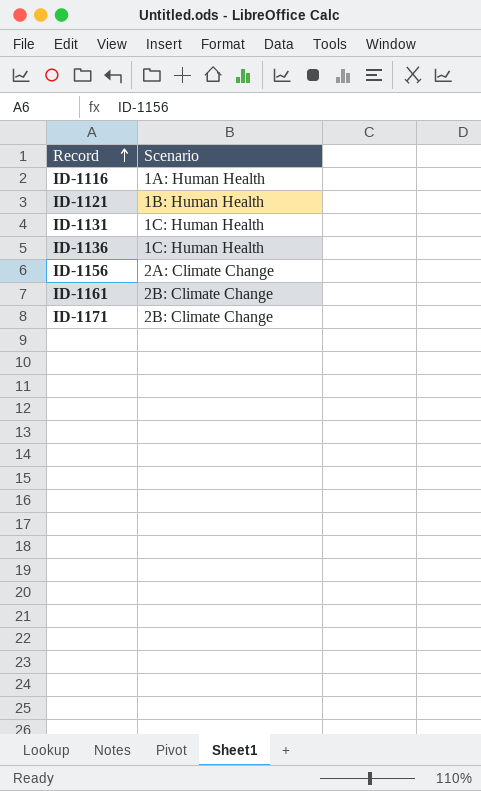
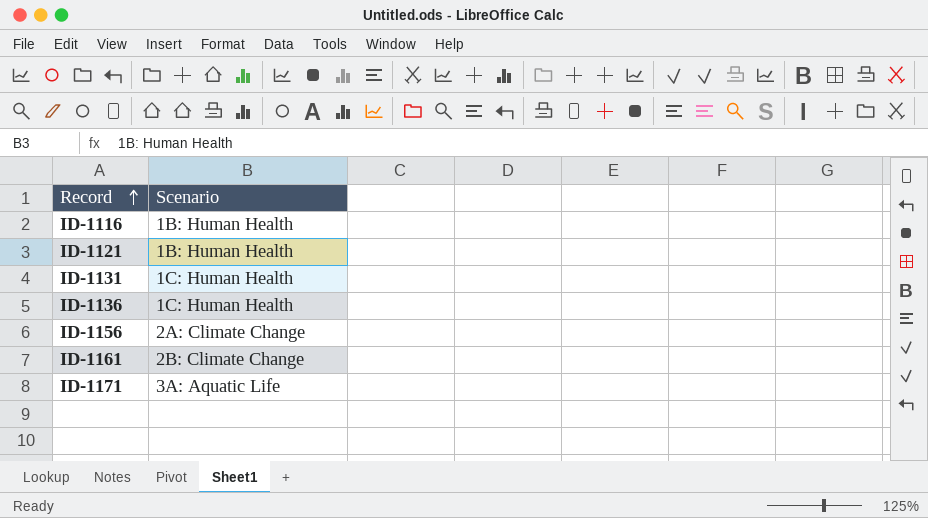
ID-1116 | Scenario: 1A: Human Health -> 1B: Human Health
ID-1171 | Scenario: 2B: Climate Change -> 3A: Aquatic Life

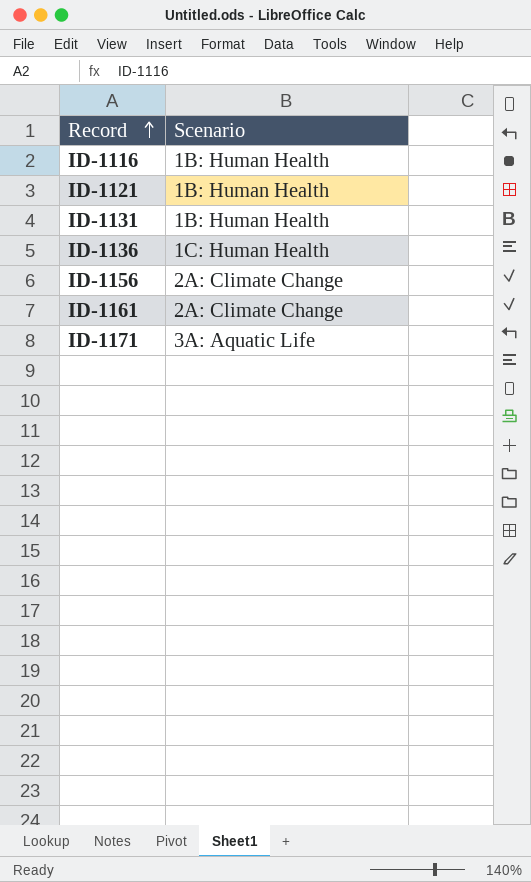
ID-1131 | Scenario: 1C: Human Health -> 1B: Human Health
ID-1161 | Scenario: 2B: Climate Change -> 2A: Climate Change

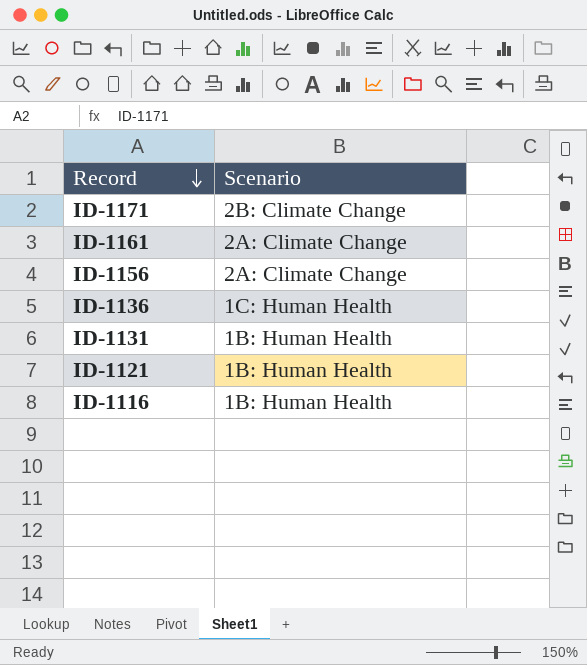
row order: Record ascending -> Record descending
ID-1171 | Scenario: 3A: Aquatic Life -> 2B: Climate Change

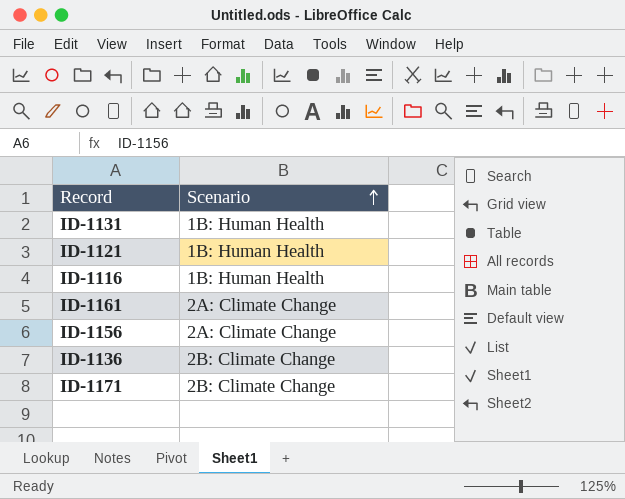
row order: Record descending -> Scenario ascending
ID-1136 | Scenario: 1C: Human Health -> 2B: Climate Change

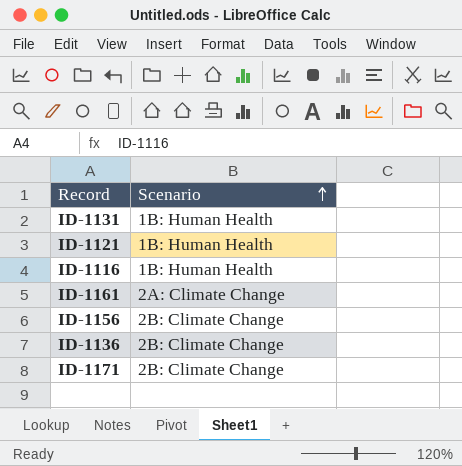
ID-1156 | Scenario: 2A: Climate Change -> 2B: Climate Change

